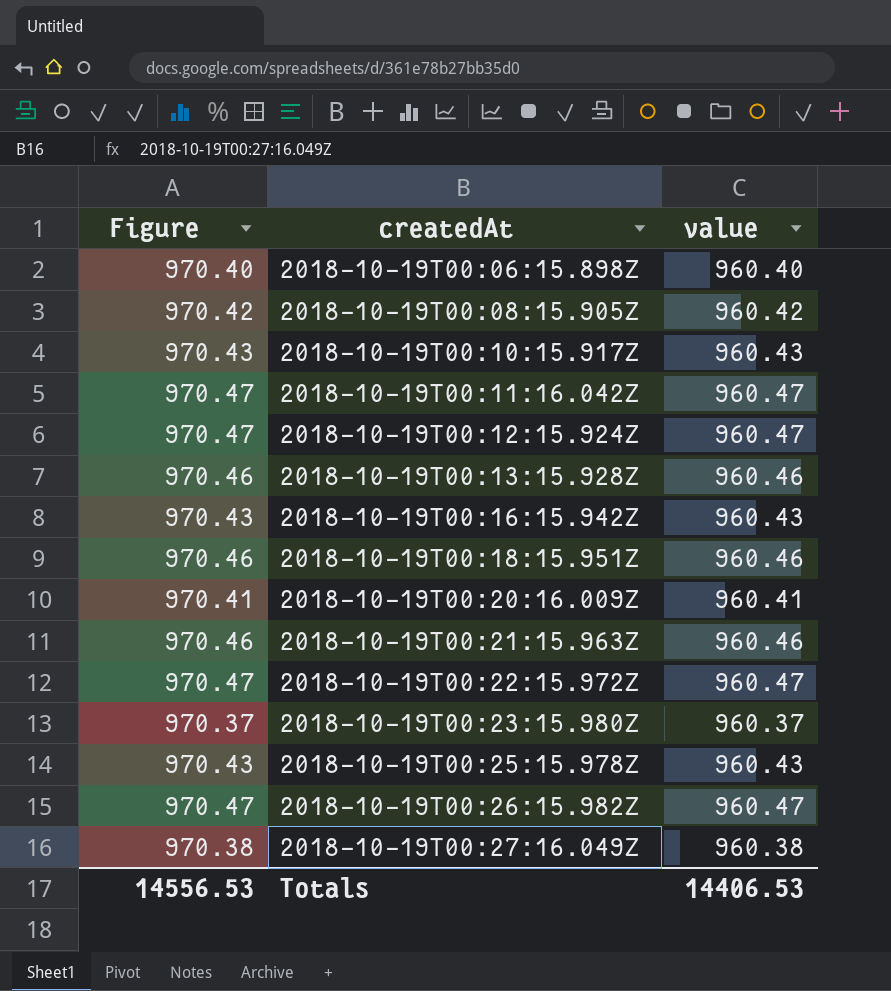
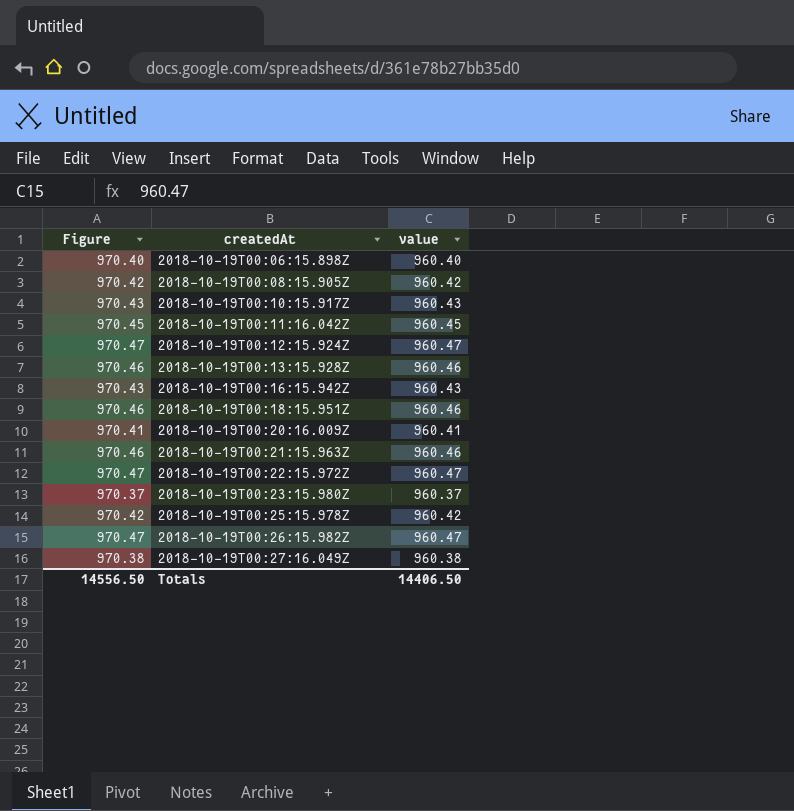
2018-10-19T00:11:16.042Z | Figure: 970.47 -> 970.45
2018-10-19T00:11:16.042Z | value: 960.47 -> 960.45
2018-10-19T00:25:15.978Z | Figure: 970.43 -> 970.42
2018-10-19T00:25:15.978Z | value: 960.43 -> 960.42
Totals | Figure: 14556.53 -> 14556.50
Totals | value: 14406.53 -> 14406.50

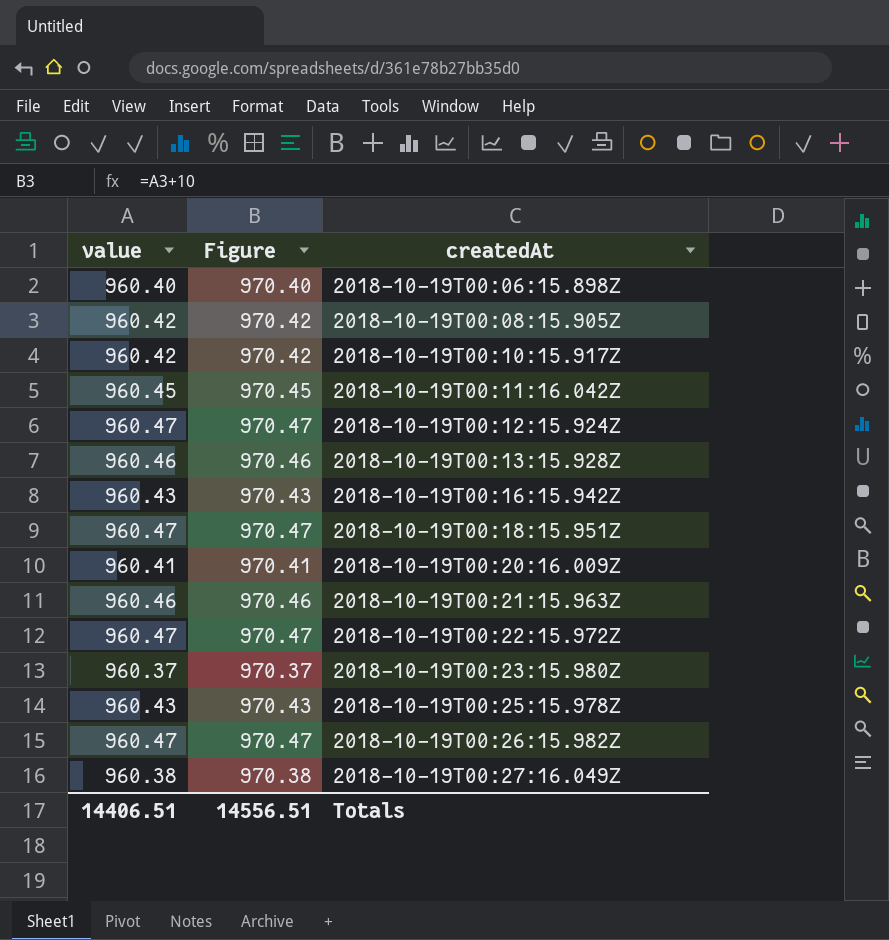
column value | position: 3 -> 1
2018-10-19T00:10:15.917Z | value: 960.43 -> 960.42
2018-10-19T00:10:15.917Z | Figure: 970.43 -> 970.42
2018-10-19T00:18:15.951Z | value: 960.46 -> 960.47
2018-10-19T00:18:15.951Z | Figure: 970.46 -> 970.47
2018-10-19T00:25:15.978Z | value: 960.42 -> 960.43
2018-10-19T00:25:15.978Z | Figure: 970.42 -> 970.43
Totals | value: 14406.50 -> 14406.51
Totals | Figure: 14556.50 -> 14556.51

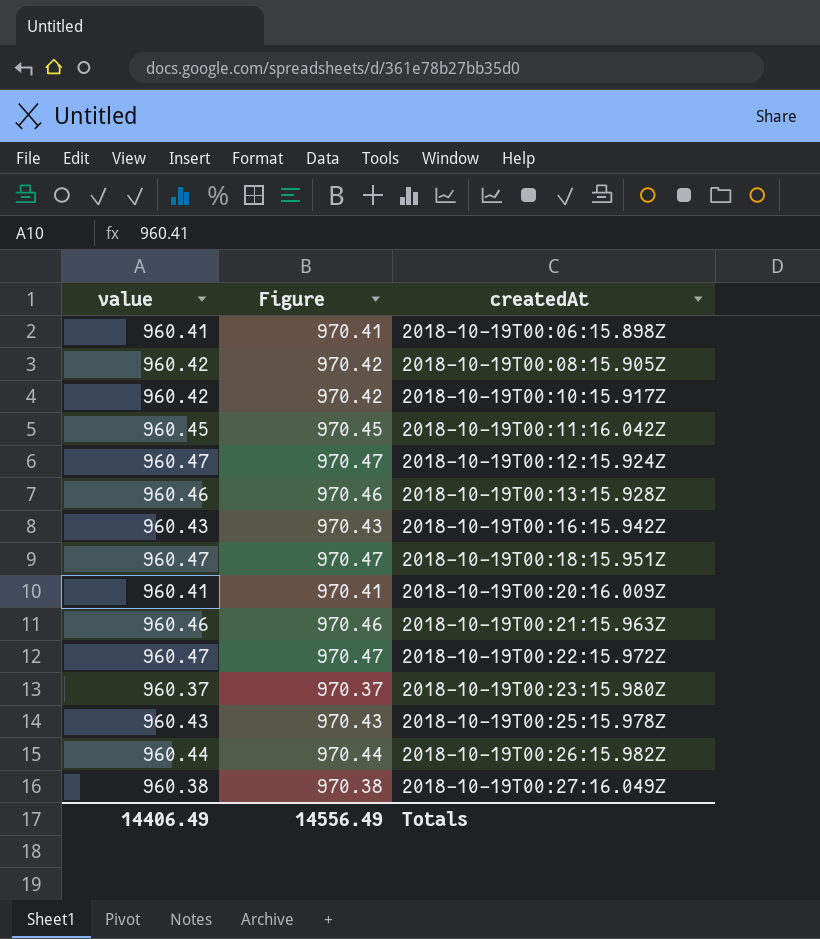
2018-10-19T00:06:15.898Z | value: 960.40 -> 960.41
2018-10-19T00:06:15.898Z | Figure: 970.40 -> 970.41
2018-10-19T00:26:15.982Z | value: 960.47 -> 960.44
2018-10-19T00:26:15.982Z | Figure: 970.47 -> 970.44
Totals | value: 14406.51 -> 14406.49
Totals | Figure: 14556.51 -> 14556.49

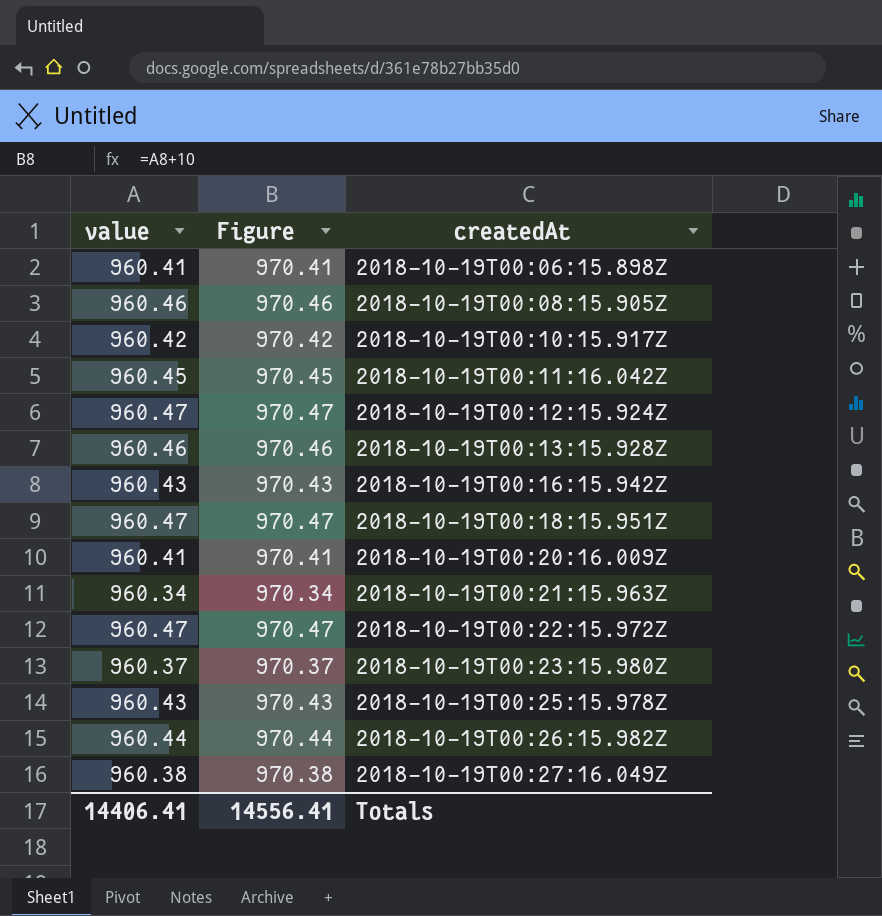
2018-10-19T00:08:15.905Z | value: 960.42 -> 960.46
2018-10-19T00:08:15.905Z | Figure: 970.42 -> 970.46
2018-10-19T00:21:15.963Z | value: 960.46 -> 960.34
2018-10-19T00:21:15.963Z | Figure: 970.46 -> 970.34
Totals | value: 14406.49 -> 14406.41
Totals | Figure: 14556.49 -> 14556.41

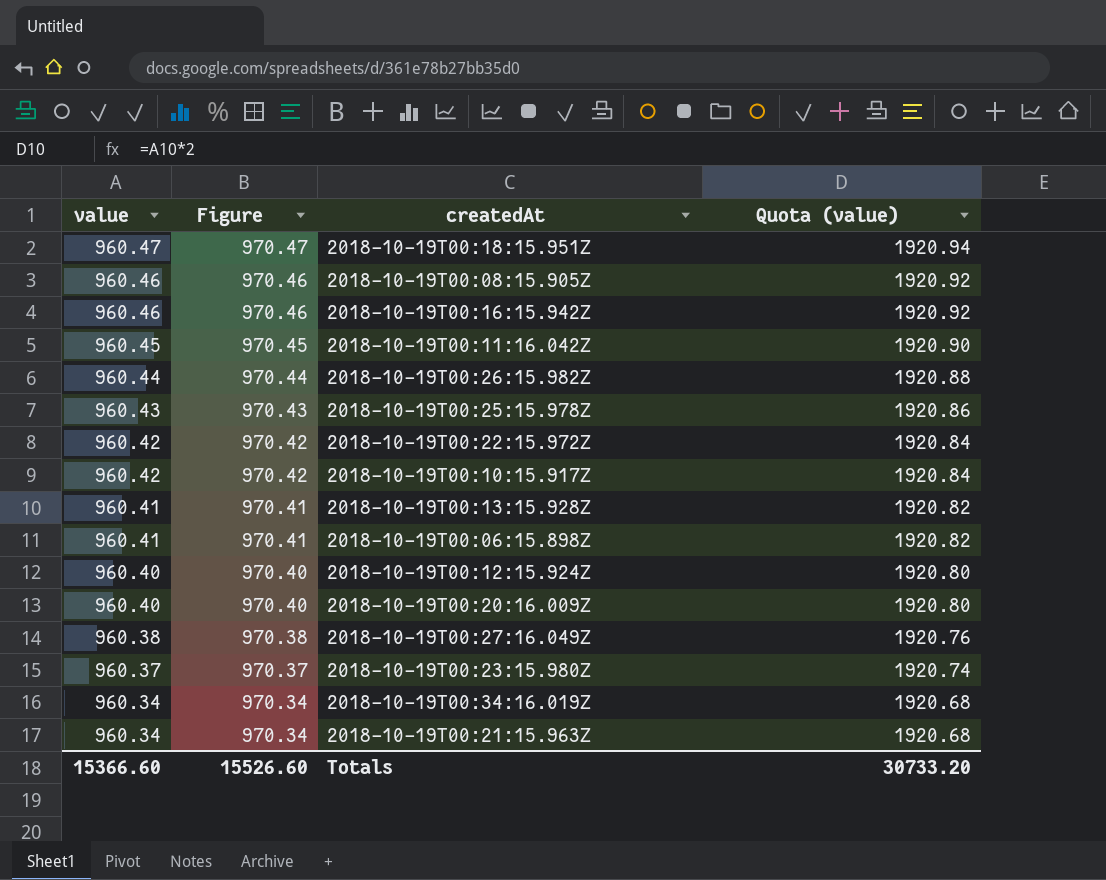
row order: createdAt ascending -> value descending
column Quota (value) | formula: none -> [value] * 2
2018-10-19T00:16:15.942Z | value: 960.43 -> 960.46
2018-10-19T00:16:15.942Z | Figure: 970.43 -> 970.46
2018-10-19T00:22:15.972Z | value: 960.47 -> 960.42
2018-10-19T00:22:15.972Z | Figure: 970.47 -> 970.42
2018-10-19T00:13:15.928Z | value: 960.46 -> 960.41
2018-10-19T00:13:15.928Z | Figure: 970.46 -> 970.41
2018-10-19T00:12:15.924Z | value: 960.47 -> 960.40
2018-10-19T00:12:15.924Z | Figure: 970.47 -> 970.40
2018-10-19T00:20:16.009Z | value: 960.41 -> 960.40
2018-10-19T00:20:16.009Z | Figure: 970.41 -> 970.40
row 2018-10-19T00:34:16.019Z: none -> 960.34 | 970.34 | 1920.68
Totals | value: 14406.41 -> 15366.60
Totals | Figure: 14556.41 -> 15526.60

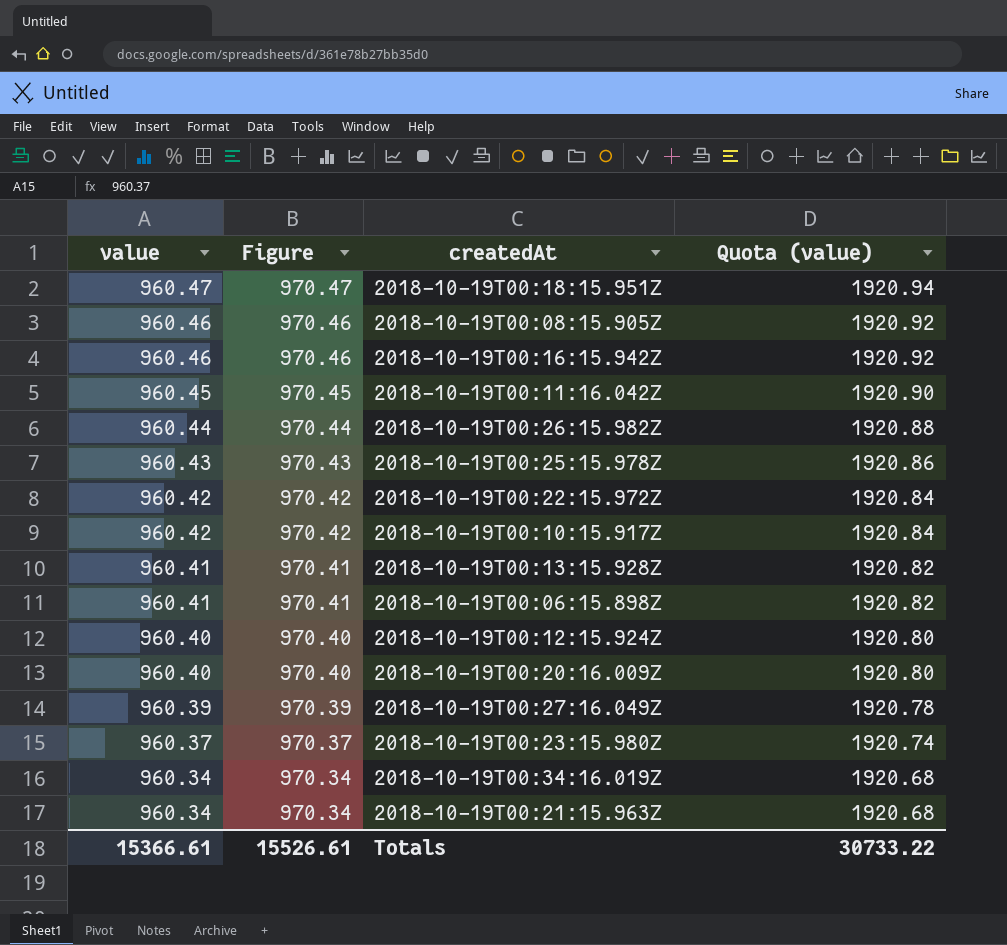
2018-10-19T00:27:16.049Z | value: 960.38 -> 960.39
2018-10-19T00:27:16.049Z | Figure: 970.38 -> 970.39
2018-10-19T00:27:16.049Z | Quota (value): 1920.76 -> 1920.78
Totals | value: 15366.60 -> 15366.61
Totals | Figure: 15526.60 -> 15526.61
Totals | Quota (value): 30733.20 -> 30733.22

